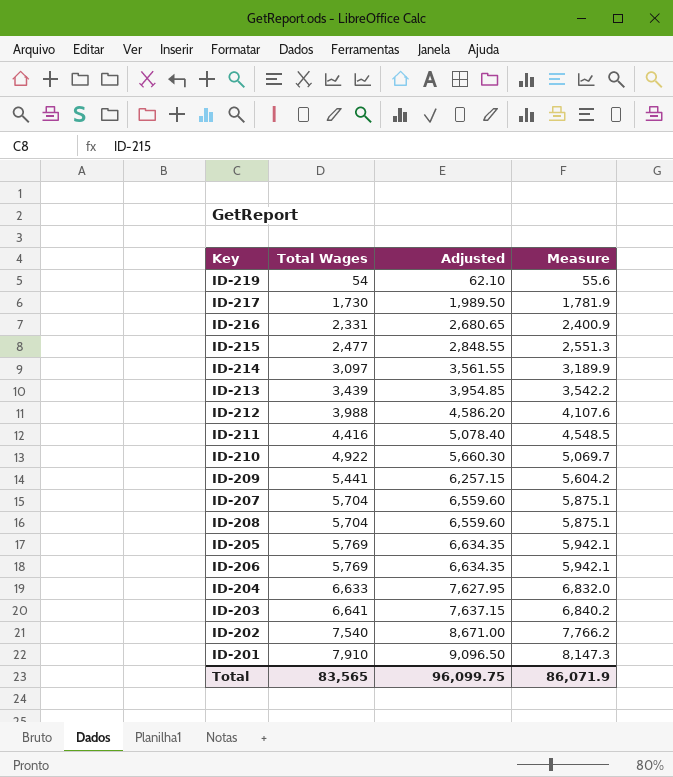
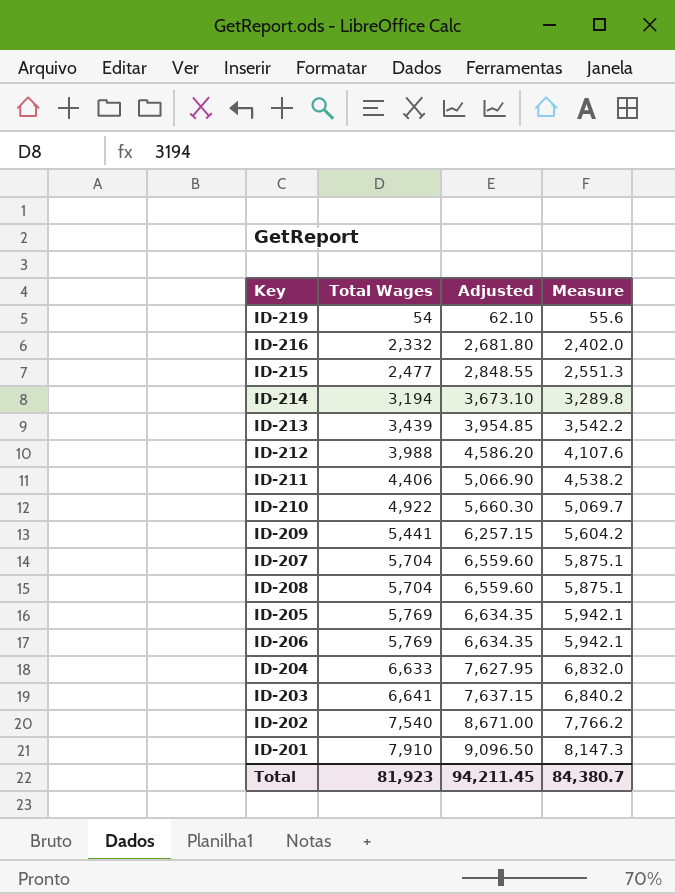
row ID-217: 1,730 | 1,989.50 | 1,781.9 -> none
ID-216 | Total Wages: 2,331 -> 2,332
ID-216 | Adjusted: 2,680.65 -> 2,681.80
ID-216 | Measure: 2,400.9 -> 2,402.0
ID-214 | Total Wages: 3,097 -> 3,194
ID-214 | Adjusted: 3,561.55 -> 3,673.10
ID-214 | Measure: 3,189.9 -> 3,289.8
ID-211 | Total Wages: 4,416 -> 4,406
ID-211 | Adjusted: 5,078.40 -> 5,066.90
ID-211 | Measure: 4,548.5 -> 4,538.2
Total | Total Wages: 83,565 -> 81,923
Total | Adjusted: 96,099.75 -> 94,211.45
Total | Measure: 86,071.9 -> 84,380.7

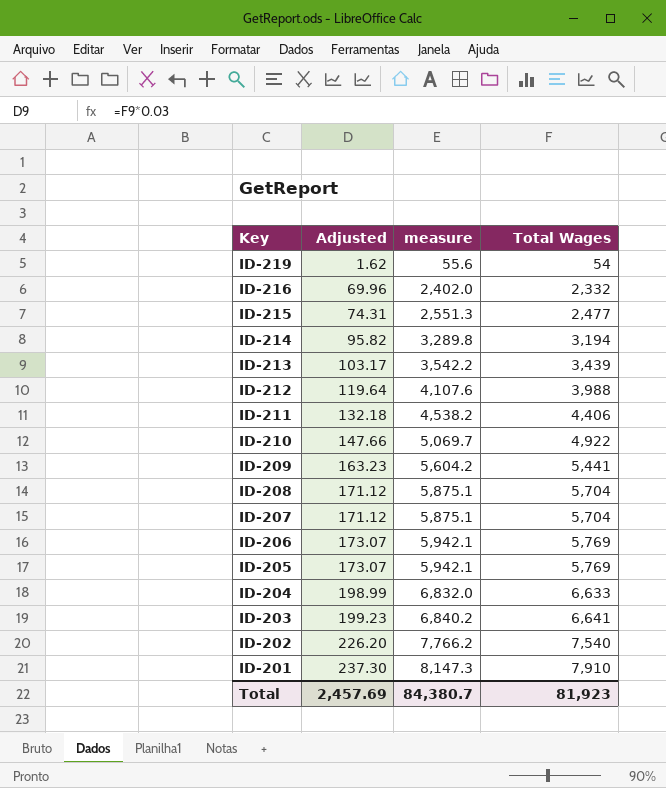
row order: Total Wages ascending -> Key descending
column Adjusted | formula: [Total Wages] * 1.15 -> [Total Wages] * 0.03
column name: Measure -> measure
column Total Wages | position: 2 -> 4
Total | Adjusted: 94,211.45 -> 2,457.69

